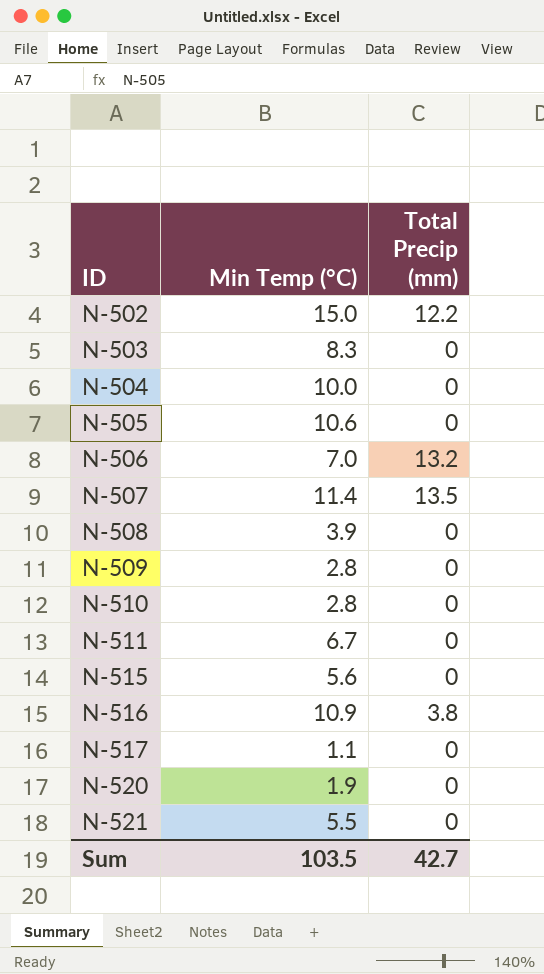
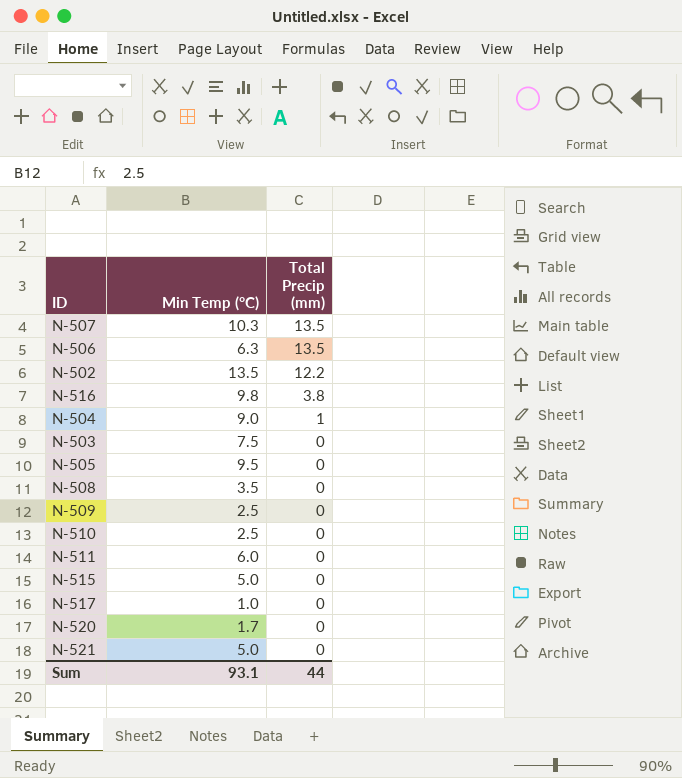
row order: ID ascending -> Total Precip (mm) descending
N-507 | Min Temp (°C): 11.4 -> 10.3
N-506 | Min Temp (°C): 7.0 -> 6.3
N-506 | Total Precip (mm): 13.2 -> 13.5
N-502 | Min Temp (°C): 15.0 -> 13.5
N-516 | Min Temp (°C): 10.9 -> 9.8
N-504 | Min Temp (°C): 10.0 -> 9.0
N-504 | Total Precip (mm): 0 -> 1
N-503 | Min Temp (°C): 8.3 -> 7.5
N-505 | Min Temp (°C): 10.6 -> 9.5
N-508 | Min Temp (°C): 3.9 -> 3.5
N-509 | Min Temp (°C): 2.8 -> 2.5
N-510 | Min Temp (°C): 2.8 -> 2.5
N-511 | Min Temp (°C): 6.7 -> 6.0
N-515 | Min Temp (°C): 5.6 -> 5.0
N-517 | Min Temp (°C): 1.1 -> 1.0
N-520 | Min Temp (°C): 1.9 -> 1.7
N-521 | Min Temp (°C): 5.5 -> 5.0
Sum | Min Temp (°C): 103.5 -> 93.1
Sum | Total Precip (mm): 42.7 -> 44

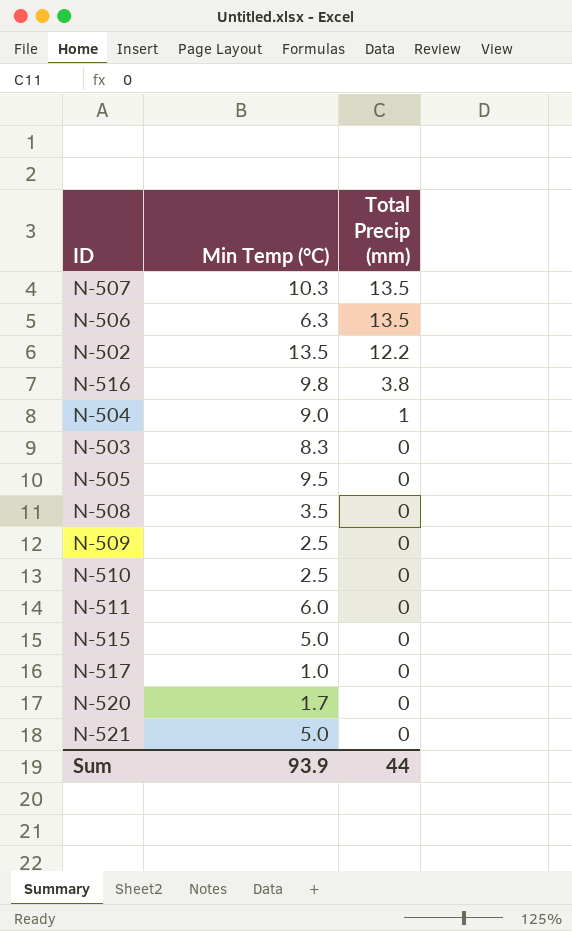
N-503 | Min Temp (°C): 7.5 -> 8.3
Sum | Min Temp (°C): 93.1 -> 93.9

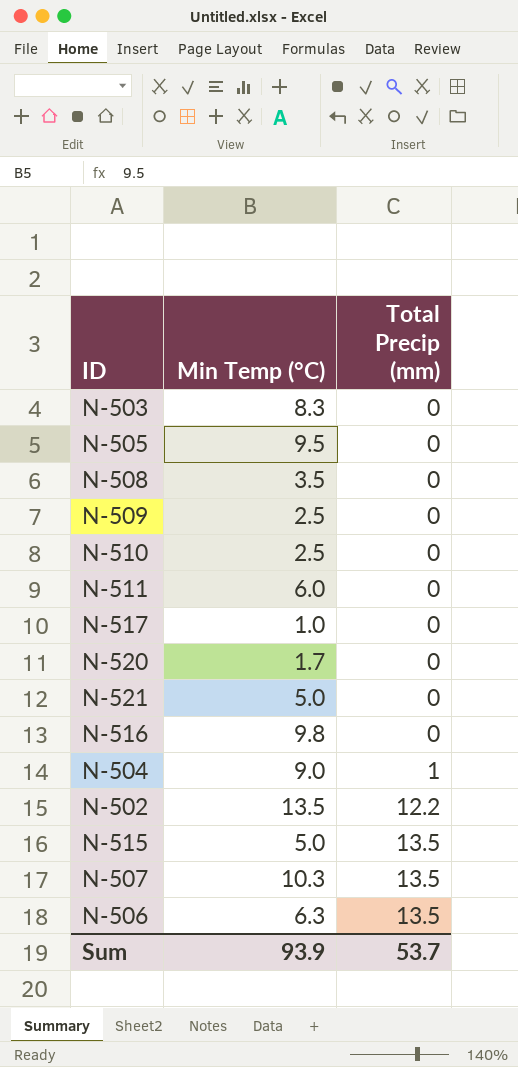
row order: Total Precip (mm) descending -> Total Precip (mm) ascending
N-516 | Total Precip (mm): 3.8 -> 0
N-515 | Total Precip (mm): 0 -> 13.5
Sum | Total Precip (mm): 44 -> 53.7

